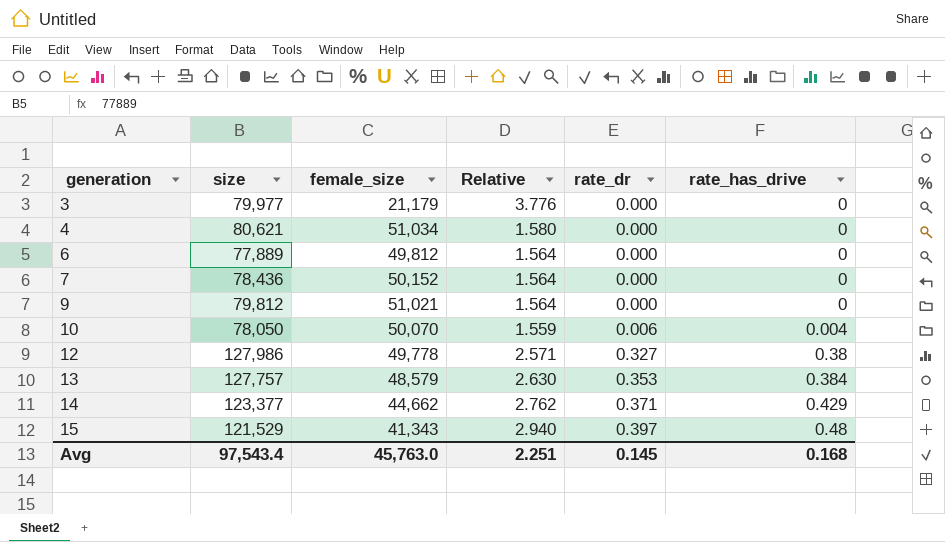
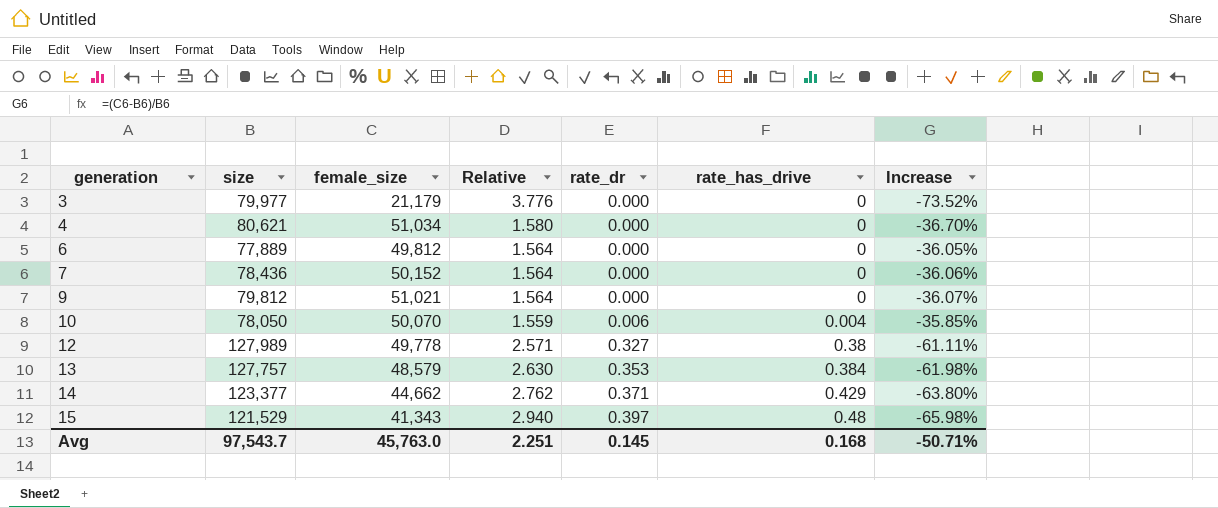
column Increase | formula: none -> ([female_size] - [size]) / [size]
12 | size: 127,986 -> 127,989
Avg | size: 97,543.4 -> 97,543.7

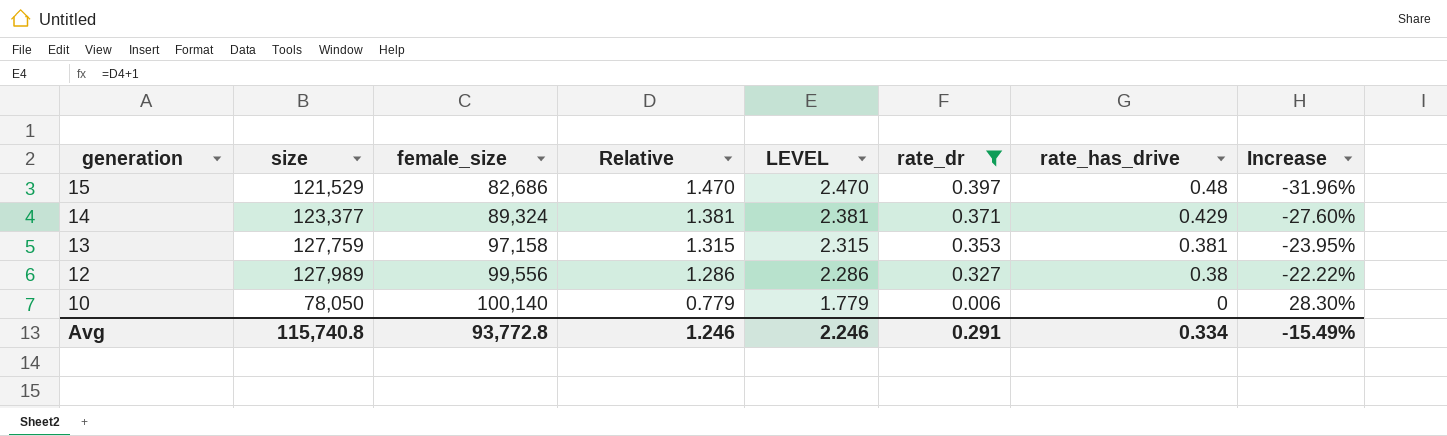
filter: none -> rate_dr != 0.000
row order: generation ascending -> generation descending
column LEVEL | formula: none -> [Relative] + 1
15 | female_size: 41,343 -> 82,686
15 | Relative: 2.940 -> 1.470
15 | Increase: -65.98% -> -31.96%
14 | female_size: 44,662 -> 89,324
14 | Relative: 2.762 -> 1.381
14 | Increase: -63.80% -> -27.60%
13 | size: 127,757 -> 127,759
13 | female_size: 48,579 -> 97,158
13 | Relative: 2.630 -> 1.315
13 | rate_has_drive: 0.384 -> 0.381
13 | Increase: -61.98% -> -23.95%
12 | female_size: 49,778 -> 99,556
12 | Relative: 2.571 -> 1.286
12 | Increase: -61.11% -> -22.22%
10 | female_size: 50,070 -> 100,140
10 | Relative: 1.559 -> 0.779
10 | rate_has_drive: 0.004 -> 0
10 | Increase: -35.85% -> 28.30%
Avg | size: 97,543.7 -> 115,740.8
Avg | female_size: 45,763.0 -> 93,772.8
Avg | Relative: 2.251 -> 1.246
Avg | rate_dr: 0.145 -> 0.291
Avg | rate_has_drive: 0.168 -> 0.334
Avg | Increase: -50.71% -> -15.49%

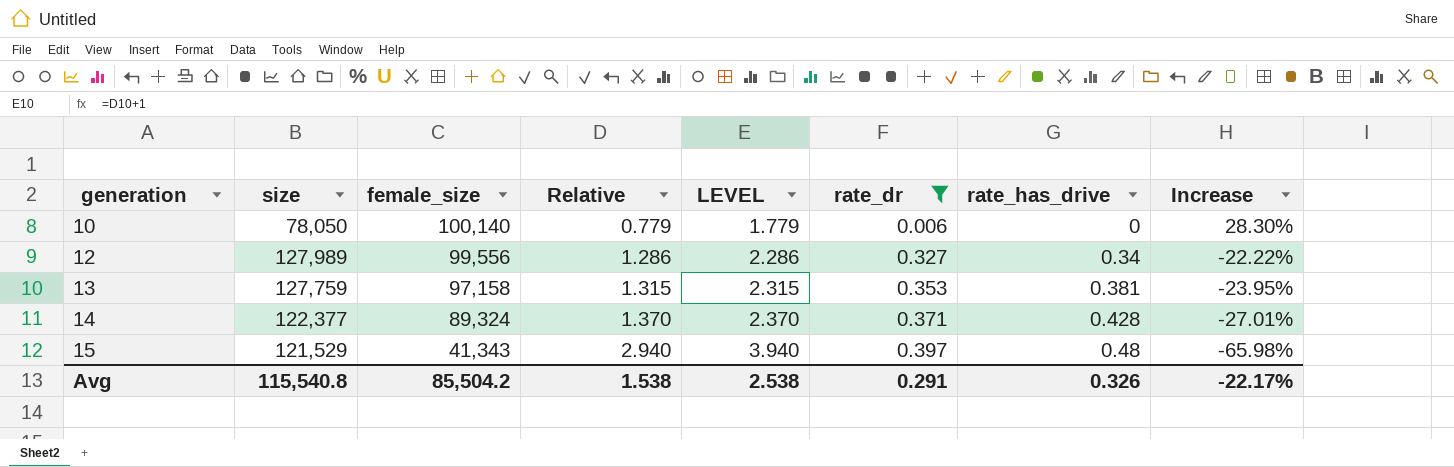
row order: generation descending -> generation ascending
12 | rate_has_drive: 0.38 -> 0.34
14 | size: 123,377 -> 122,377
14 | Relative: 1.381 -> 1.370
14 | LEVEL: 2.381 -> 2.370
14 | rate_has_drive: 0.429 -> 0.428
14 | Increase: -27.60% -> -27.01%
15 | female_size: 82,686 -> 41,343
15 | Relative: 1.470 -> 2.940
15 | LEVEL: 2.470 -> 3.940
15 | Increase: -31.96% -> -65.98%
Avg | size: 115,740.8 -> 115,540.8
Avg | female_size: 93,772.8 -> 85,504.2
Avg | Relative: 1.246 -> 1.538
Avg | LEVEL: 2.246 -> 2.538
Avg | rate_has_drive: 0.334 -> 0.326
Avg | Increase: -15.49% -> -22.17%

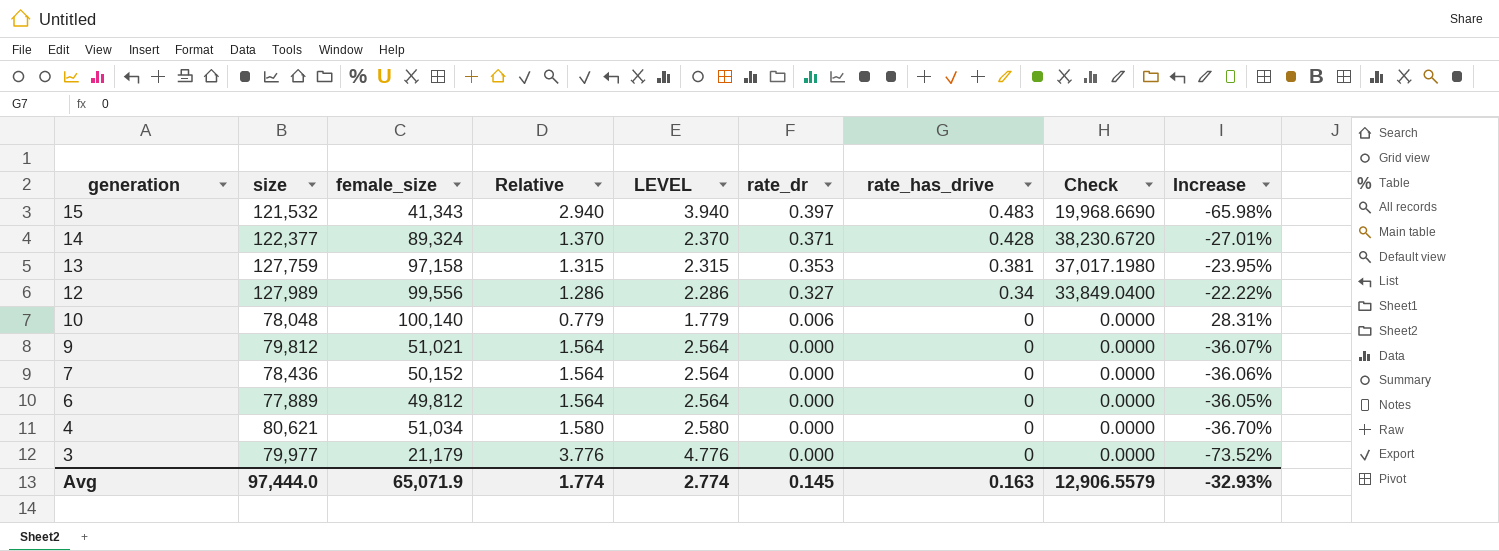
filter: rate_dr != 0.000 -> none
row order: generation ascending -> generation descending
column Check | formula: none -> [female_size] * [rate_has_drive]
15 | size: 121,529 -> 121,532
15 | rate_has_drive: 0.48 -> 0.483
10 | size: 78,050 -> 78,048
10 | Increase: 28.30% -> 28.31%
Avg | size: 115,540.8 -> 97,444.0
Avg | female_size: 85,504.2 -> 65,071.9
Avg | Relative: 1.538 -> 1.774
Avg | LEVEL: 2.538 -> 2.774
Avg | rate_dr: 0.291 -> 0.145
Avg | rate_has_drive: 0.326 -> 0.163
Avg | Increase: -22.17% -> -32.93%

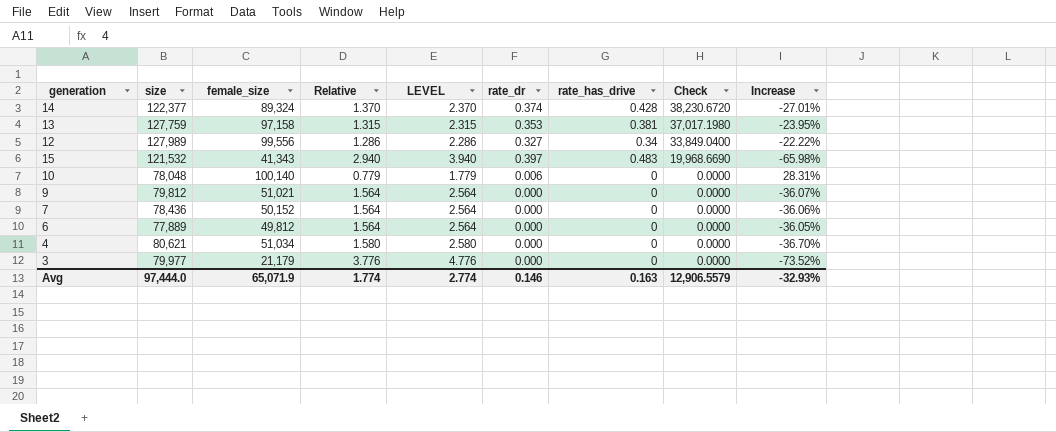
row order: generation descending -> Check descending
14 | rate_dr: 0.371 -> 0.374
Avg | rate_dr: 0.145 -> 0.146

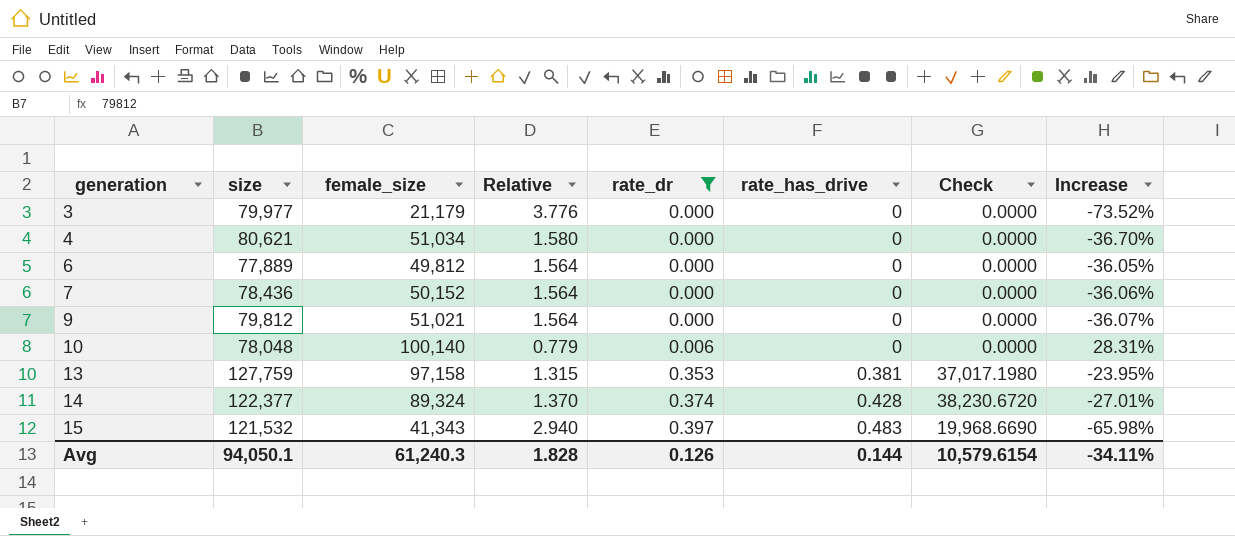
filter: none -> rate_dr != 0.327
row order: Check descending -> generation ascending
column LEVEL | formula: [Relative] + 1 -> none
Avg | size: 97,444.0 -> 94,050.1
Avg | female_size: 65,071.9 -> 61,240.3
Avg | Relative: 1.774 -> 1.828
Avg | rate_dr: 0.146 -> 0.126
Avg | rate_has_drive: 0.163 -> 0.144
Avg | Check: 12,906.5579 -> 10,579.6154
Avg | Increase: -32.93% -> -34.11%

